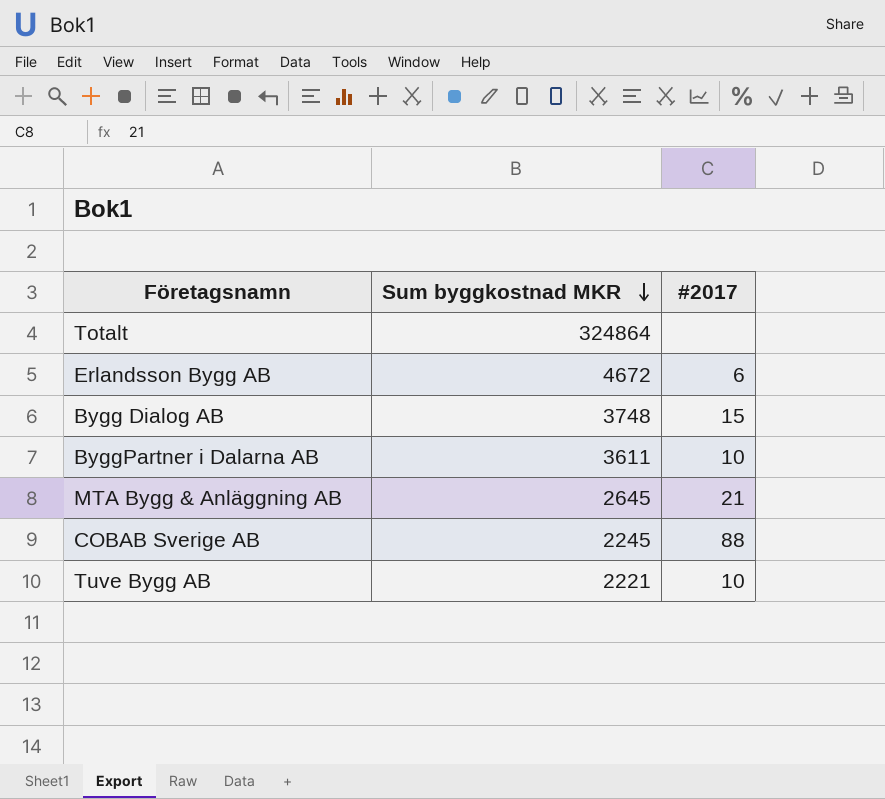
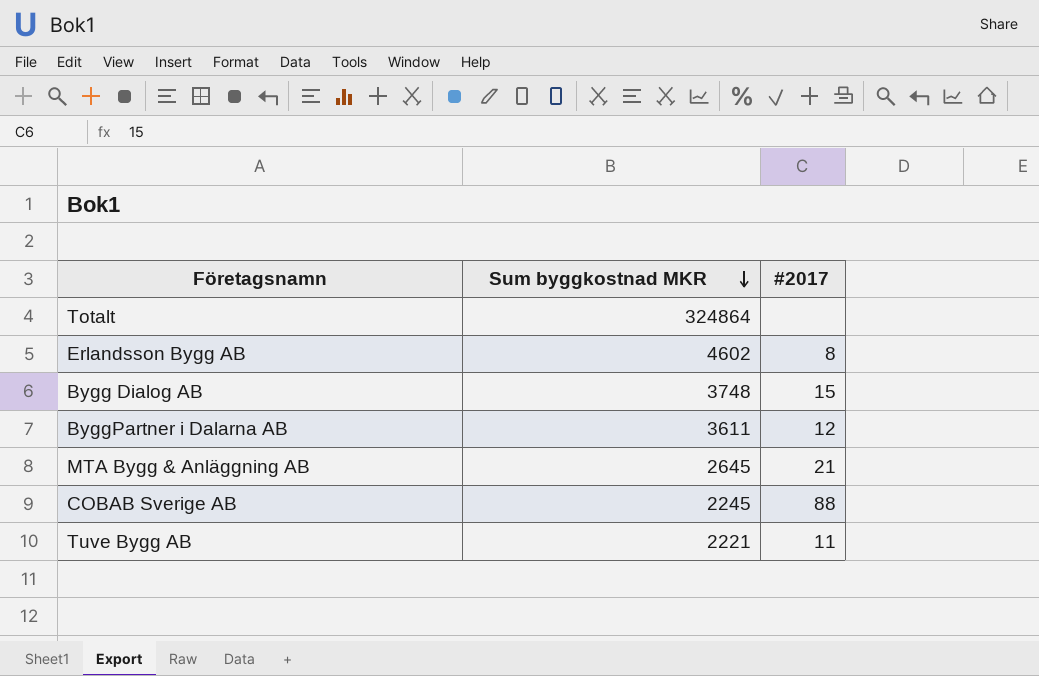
Erlandsson Bygg AB | Sum byggkostnad MKR: 4672 -> 4602
Erlandsson Bygg AB | #2017: 6 -> 8
ByggPartner i Dalarna AB | #2017: 10 -> 12
Tuve Bygg AB | #2017: 10 -> 11

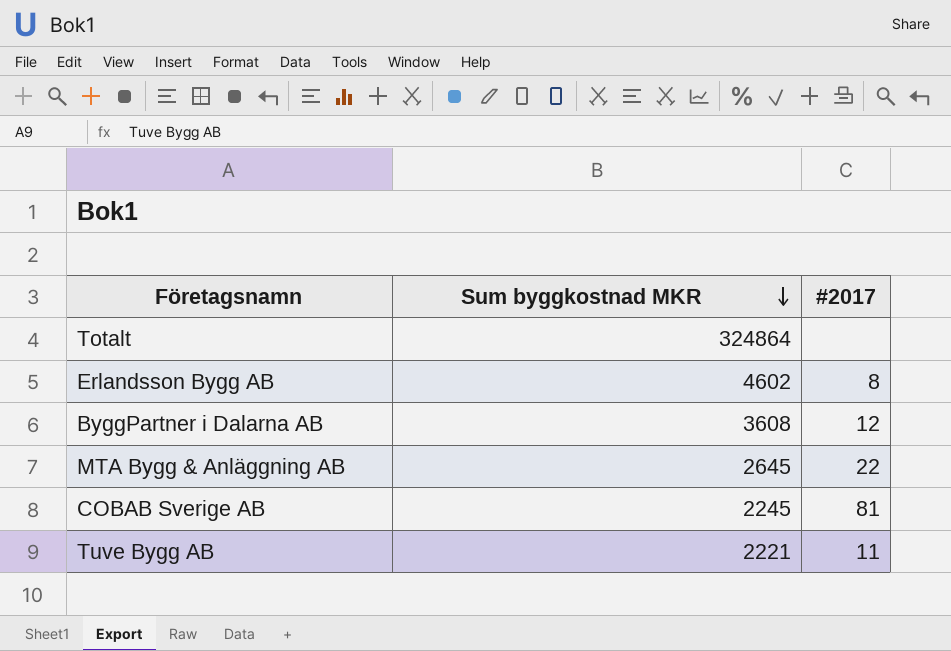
row Bygg Dialog AB: 3748 | 15 -> none
ByggPartner i Dalarna AB | Sum byggkostnad MKR: 3611 -> 3608
MTA Bygg & Anläggning AB | #2017: 21 -> 22
COBAB Sverige AB | #2017: 88 -> 81

